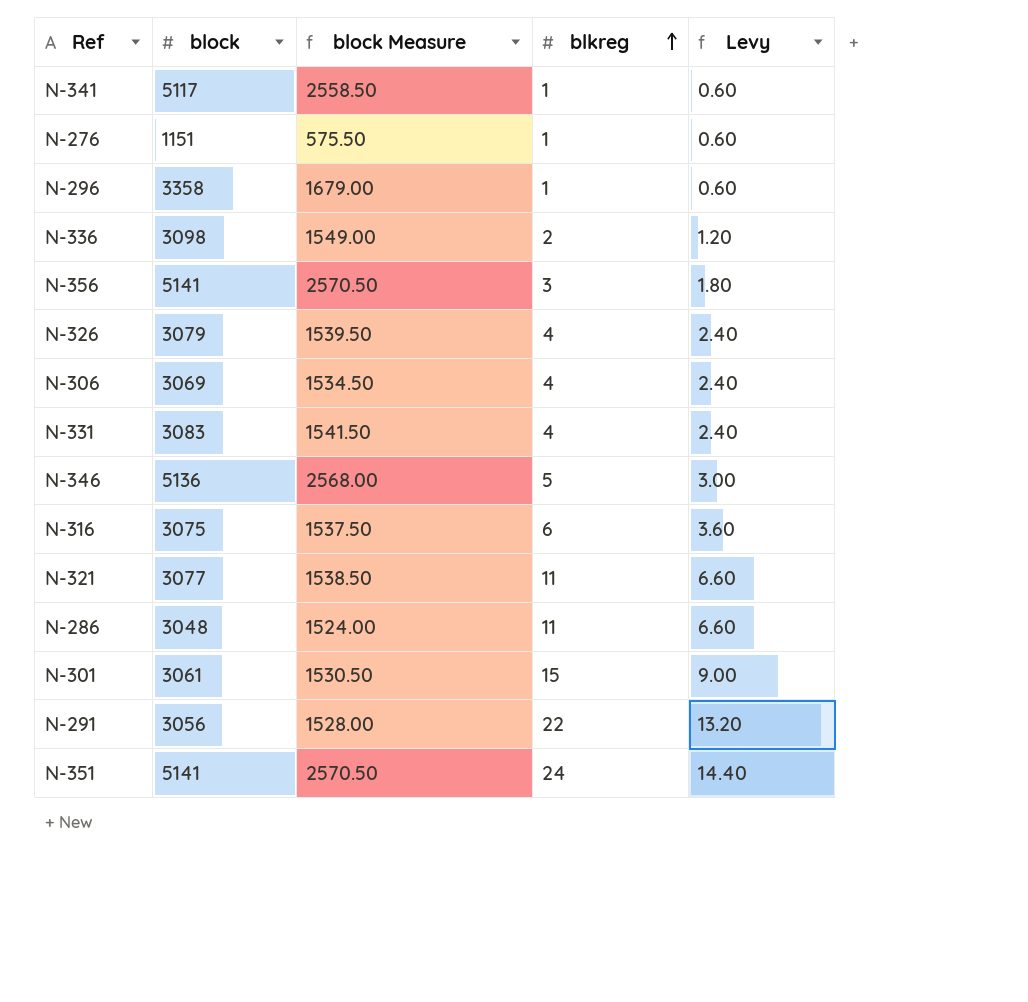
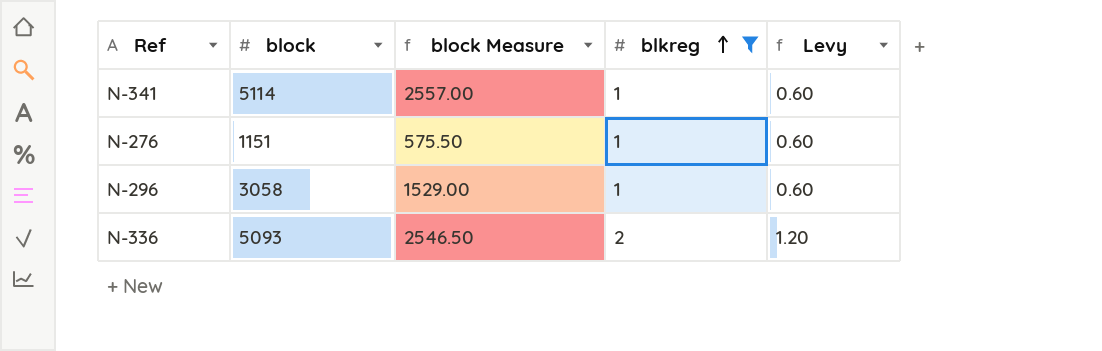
filter: none -> blkreg <= 2
N-341 | block: 5117 -> 5114
N-341 | block Measure: 2558.50 -> 2557.00
N-296 | block: 3358 -> 3058
N-296 | block Measure: 1679.00 -> 1529.00
N-336 | block: 3098 -> 5093
N-336 | block Measure: 1549.00 -> 2546.50

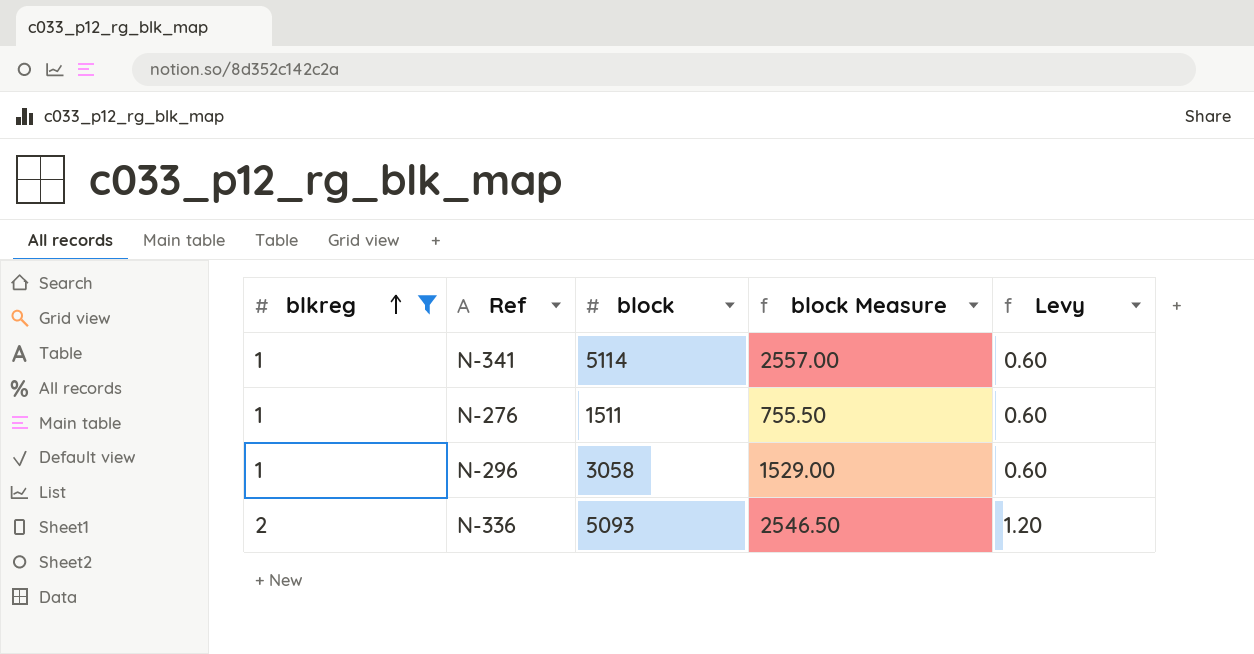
column blkreg | position: 4 -> 1
N-276 | block: 1151 -> 1511
N-276 | block Measure: 575.50 -> 755.50

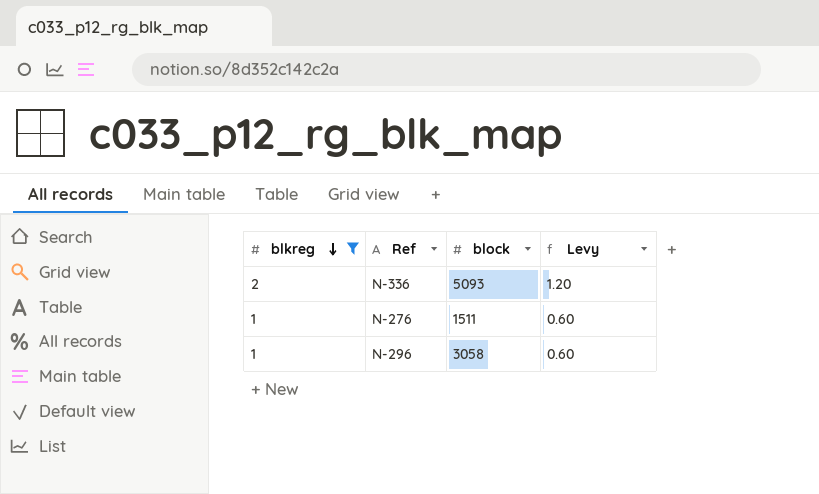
row order: blkreg ascending -> blkreg descending
column block Measure | formula: [block] * 0.5 -> none
row N-341: 1 | 5114 | 2557.00 | 0.60 -> none

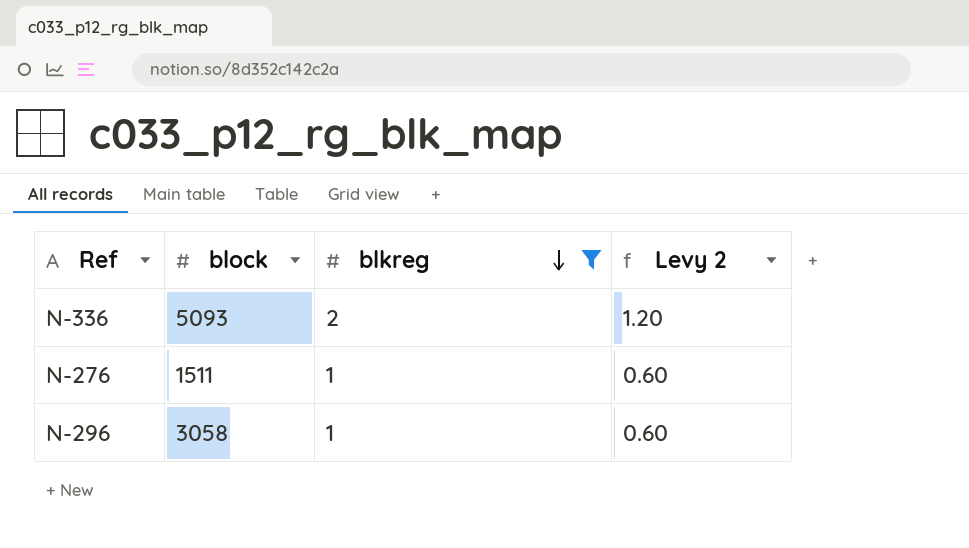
column blkreg | position: 1 -> 3
column name: Levy -> Levy 2

